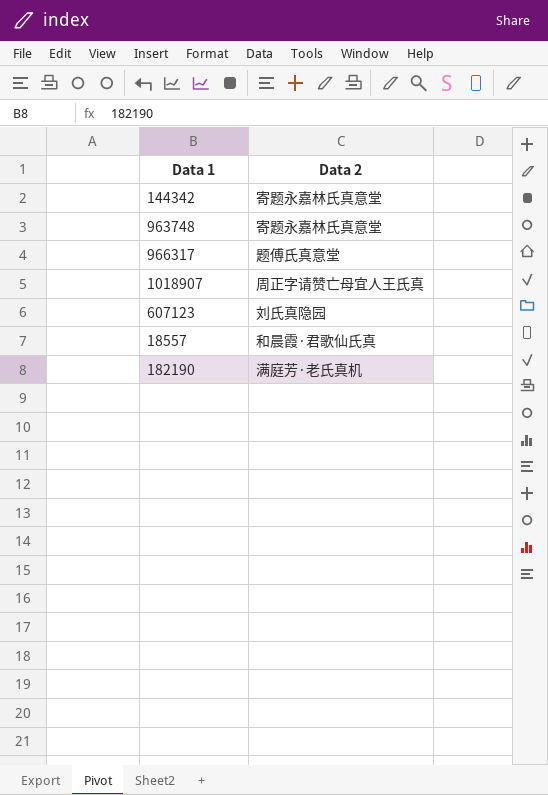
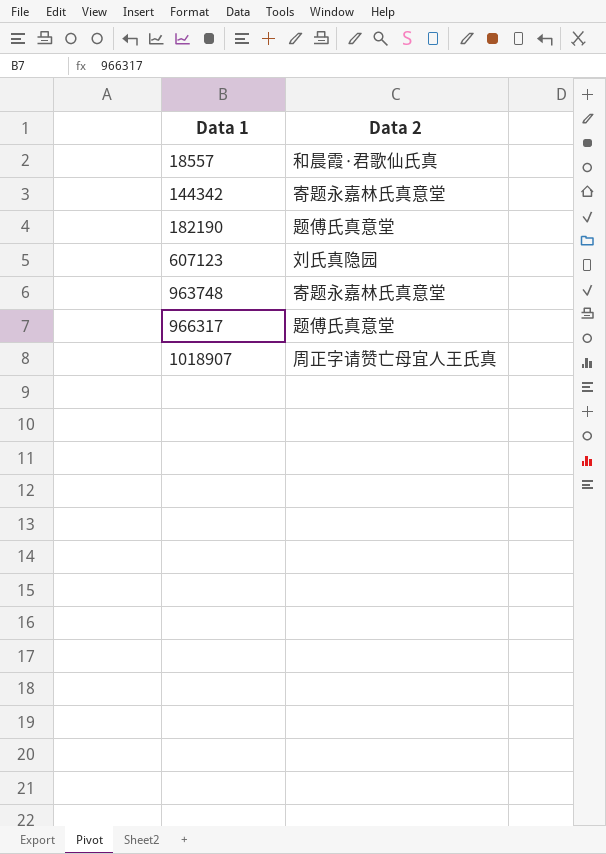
row order: none -> Data 1 ascending
182190 | Data 2: 满庭芳·老氏真机 -> 题傅氏真意堂

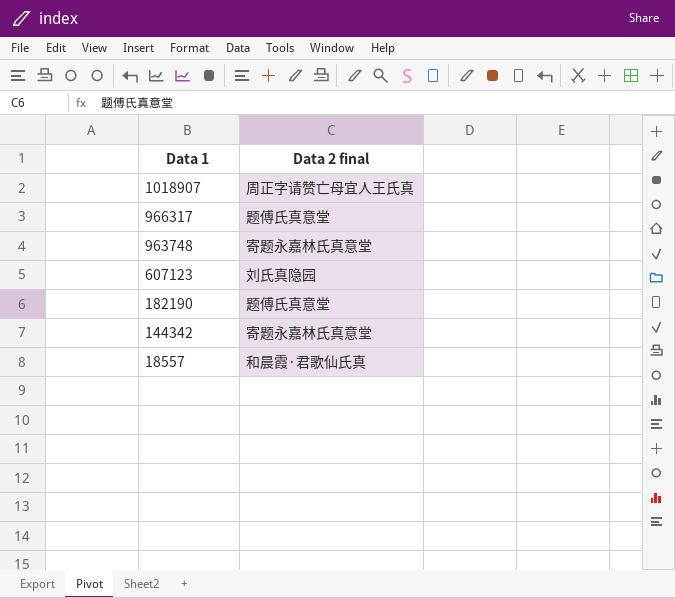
row order: Data 1 ascending -> Data 1 descending
column name: Data 2 -> Data 2 final

